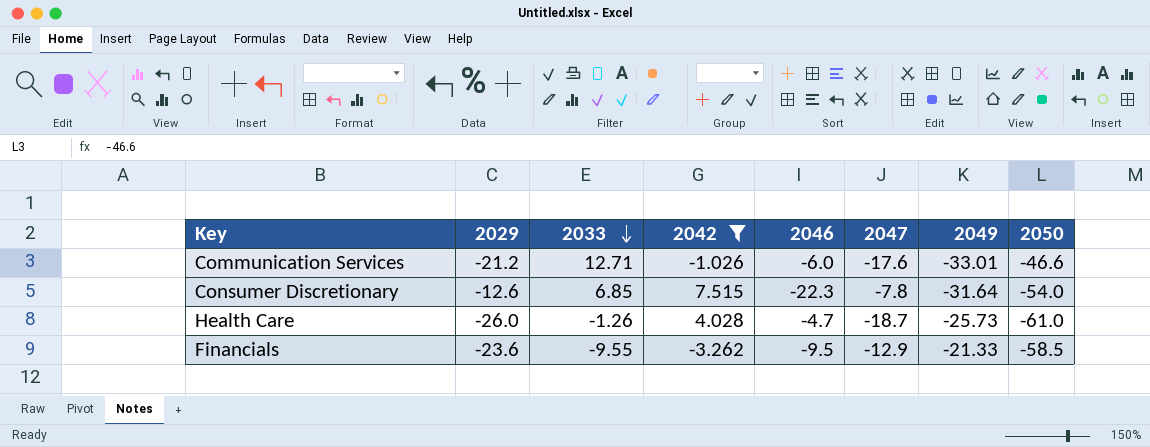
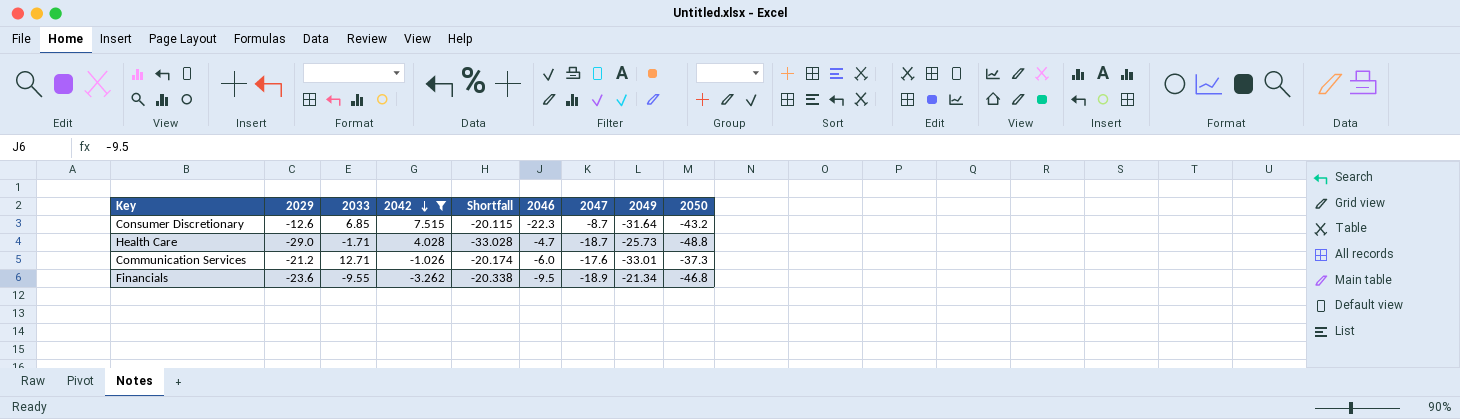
row order: 2033 descending -> 2042 descending
column Shortfall | formula: none -> [2029] - [2042]
Consumer Discretionary | 2047: -7.8 -> -8.7
Consumer Discretionary | 2050: -54.0 -> -43.2
Health Care | 2029: -26.0 -> -29.0
Health Care | 2033: -1.26 -> -1.71
Health Care | 2050: -61.0 -> -48.8
Communication Services | 2050: -46.6 -> -37.3
Financials | 2047: -12.9 -> -18.9
Financials | 2049: -21.33 -> -21.34
Financials | 2050: -58.5 -> -46.8

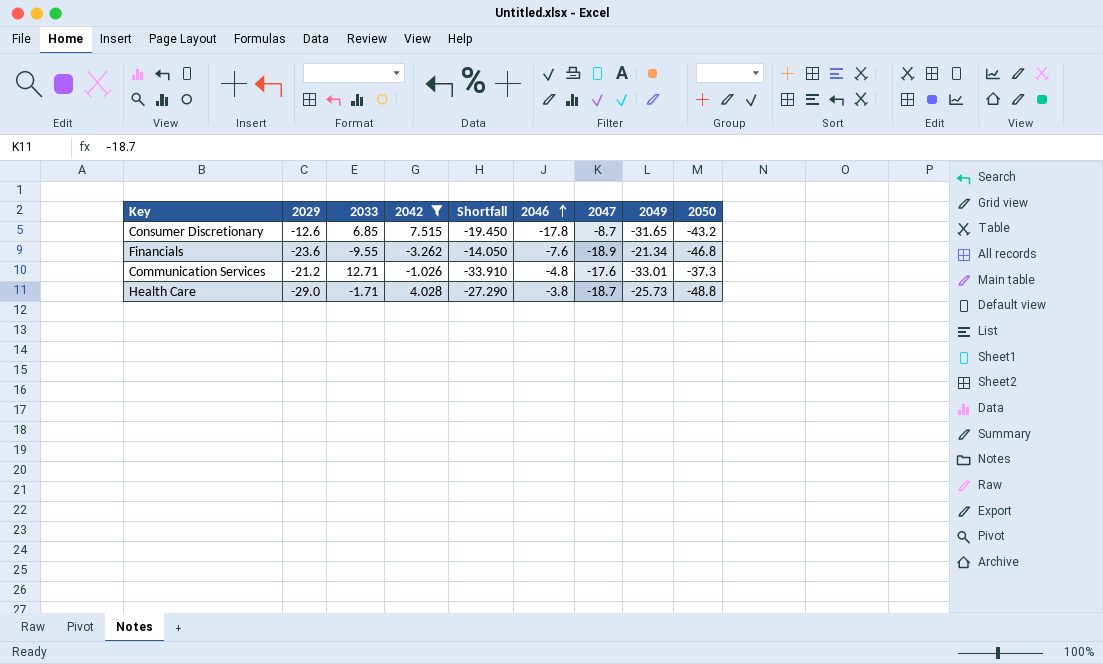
row order: 2042 descending -> 2046 ascending
column Shortfall | formula: [2029] - [2042] -> [2029] - [2033]
Consumer Discretionary | 2046: -22.3 -> -17.8
Consumer Discretionary | 2049: -31.64 -> -31.65
Financials | 2046: -9.5 -> -7.6
Communication Services | 2046: -6.0 -> -4.8
Health Care | 2046: -4.7 -> -3.8

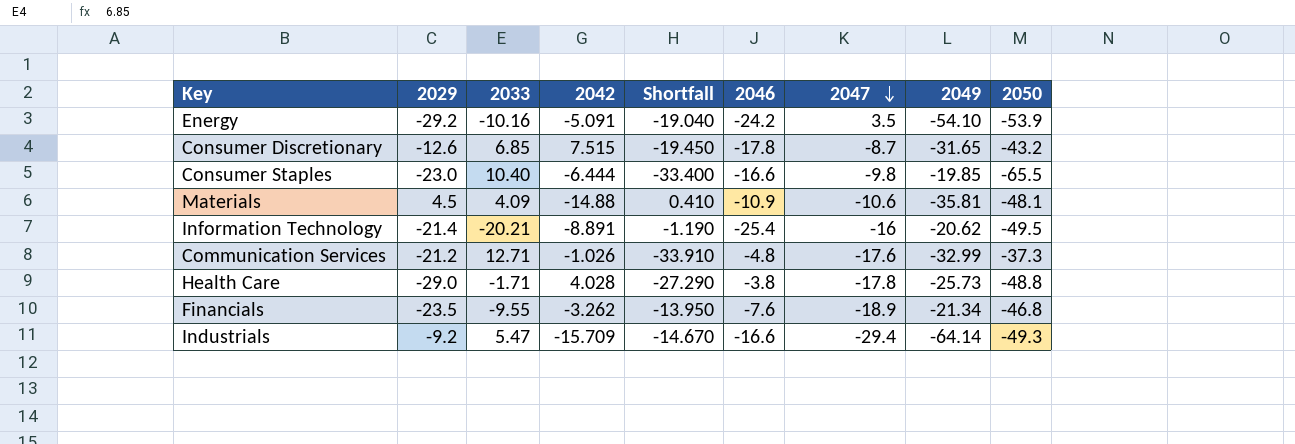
filter: 2042 >= -3.262 -> none
row order: 2046 ascending -> 2047 descending
Communication Services | 2049: -33.01 -> -32.99
Health Care | 2047: -18.7 -> -17.8
Financials | 2029: -23.6 -> -23.5
Financials | Shortfall: -14.050 -> -13.950

